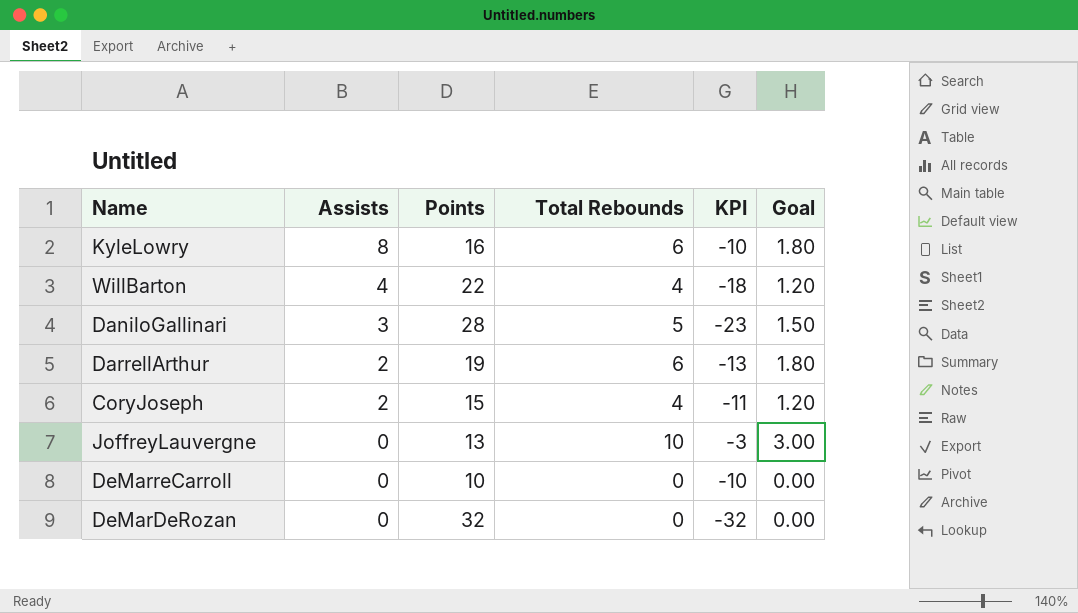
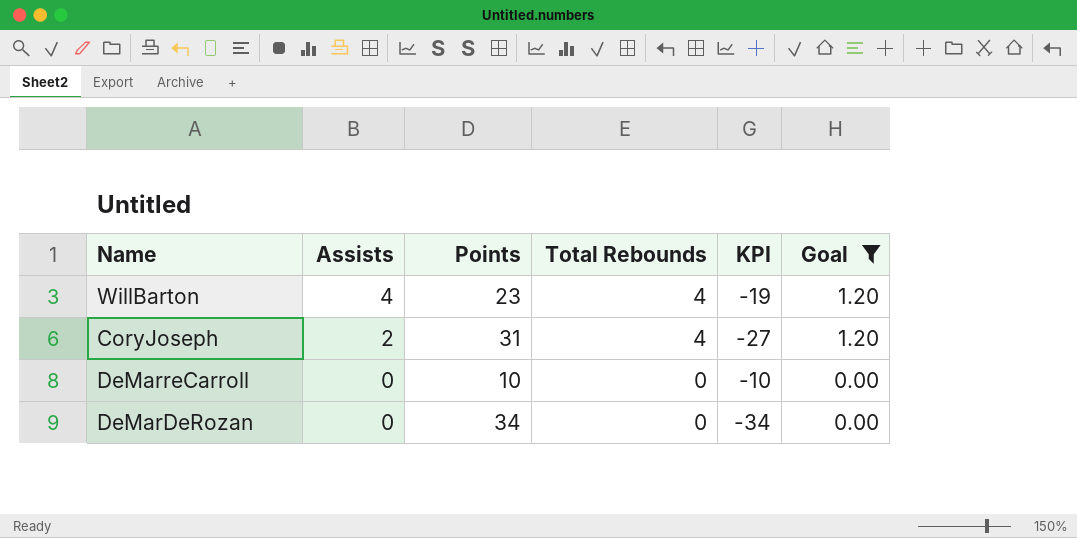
filter: none -> Goal <= 1.20
WillBarton | Points: 22 -> 23
WillBarton | KPI: -18 -> -19
CoryJoseph | Points: 15 -> 31
CoryJoseph | KPI: -11 -> -27
DeMarDeRozan | Points: 32 -> 34
DeMarDeRozan | KPI: -32 -> -34

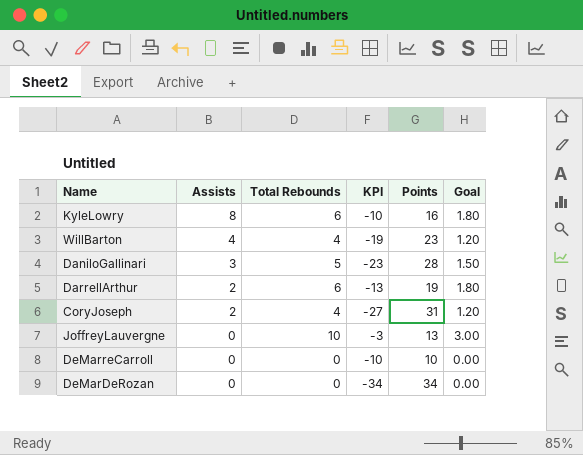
filter: Goal <= 1.20 -> none
column Points | position: 3 -> 5

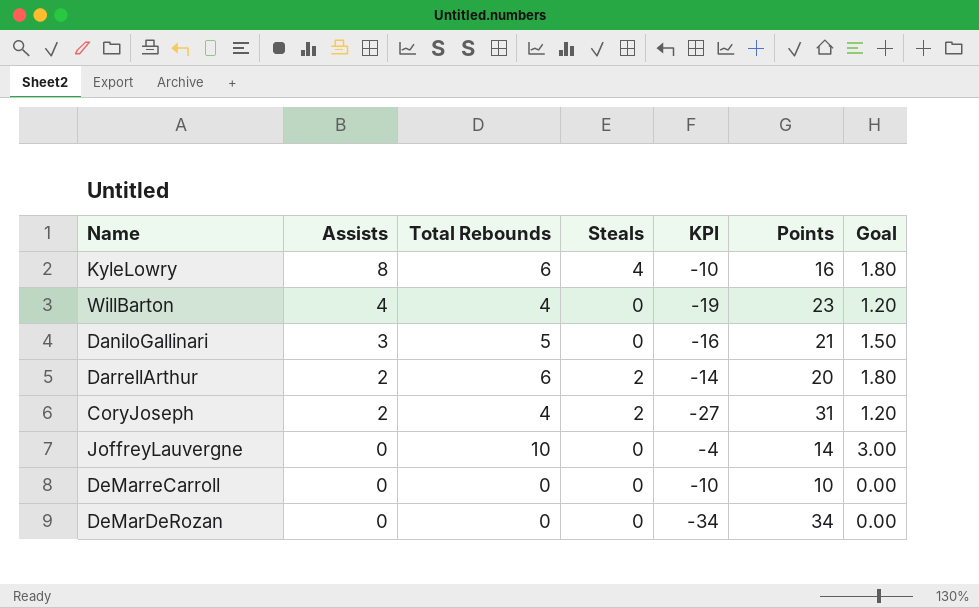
column Steals | position: none -> 4
DaniloGallinari | KPI: -23 -> -16
DaniloGallinari | Points: 28 -> 21
DarrellArthur | KPI: -13 -> -14
DarrellArthur | Points: 19 -> 20
JoffreyLauvergne | KPI: -3 -> -4
JoffreyLauvergne | Points: 13 -> 14

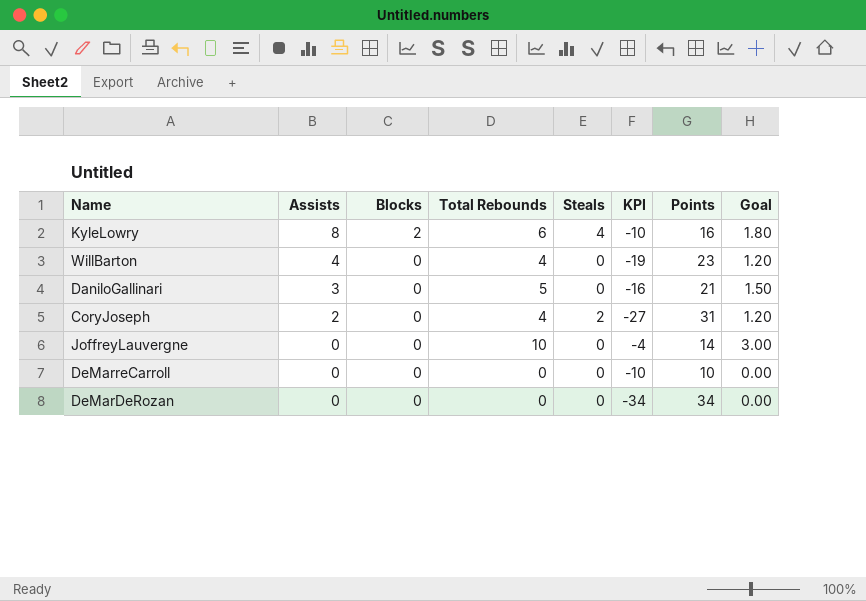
column Blocks | position: none -> 3
row DarrellArthur: 2 | 6 | 2 | -14 | 20 | 1.80 -> none

